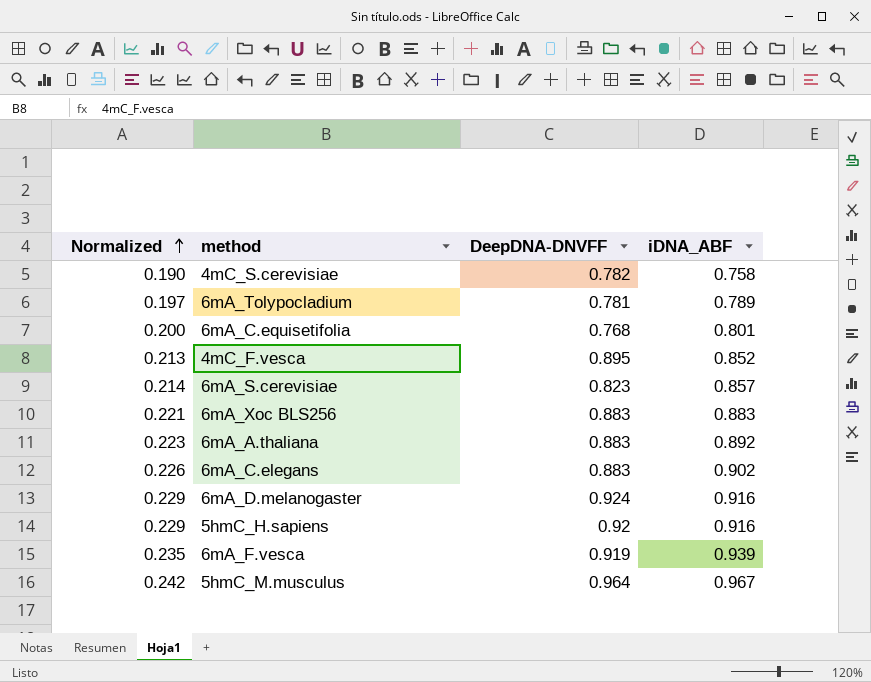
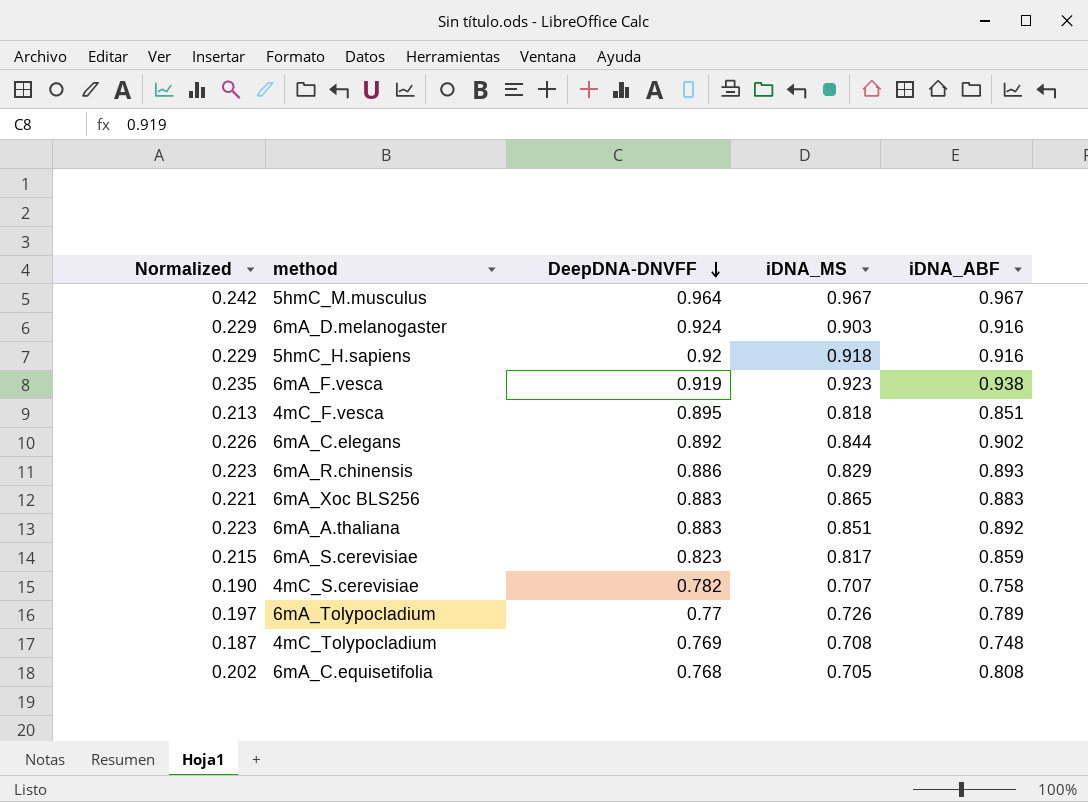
row order: Normalized ascending -> DeepDNA-DNVFF descending
column iDNA_MS | position: none -> 4
6mA_F.vesca | iDNA_ABF: 0.939 -> 0.938
4mC_F.vesca | iDNA_ABF: 0.852 -> 0.851
6mA_C.elegans | DeepDNA-DNVFF: 0.883 -> 0.892
row 6mA_R.chinensis: none -> 0.223 | 0.886 | 0.829 | 0.893
6mA_S.cerevisiae | Normalized: 0.214 -> 0.215
6mA_S.cerevisiae | iDNA_ABF: 0.857 -> 0.859
6mA_Tolypocladium | DeepDNA-DNVFF: 0.781 -> 0.77
row 4mC_Tolypocladium: none -> 0.187 | 0.769 | 0.708 | 0.748
6mA_C.equisetifolia | Normalized: 0.200 -> 0.202
6mA_C.equisetifolia | iDNA_ABF: 0.801 -> 0.808

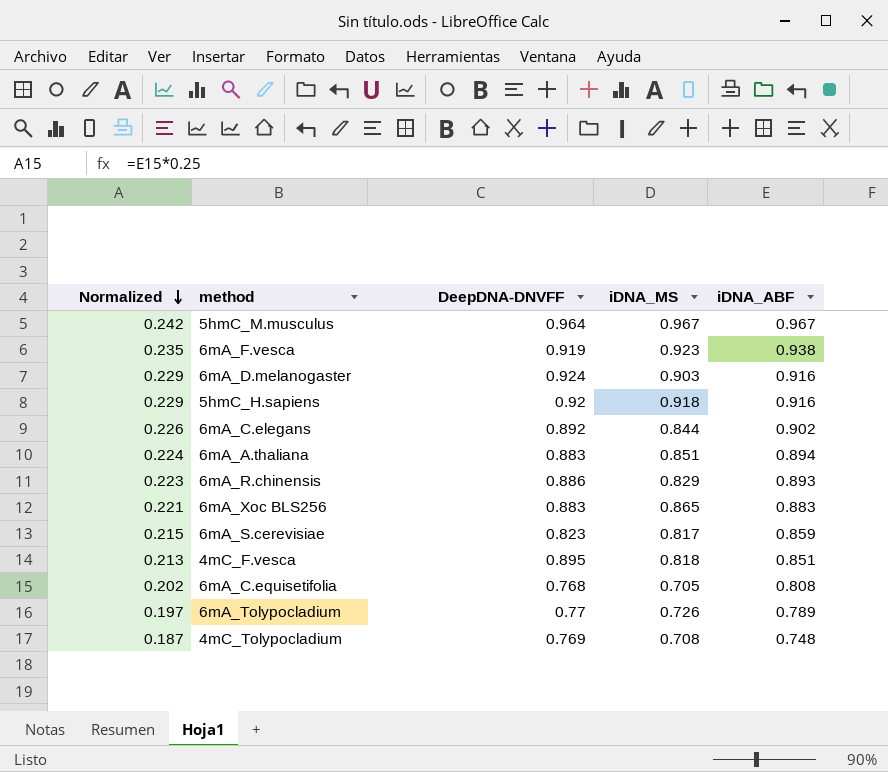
row order: DeepDNA-DNVFF descending -> Normalized descending
row 4mC_S.cerevisiae: 0.190 | 0.782 | 0.707 | 0.758 -> none
6mA_A.thaliana | Normalized: 0.223 -> 0.224
6mA_A.thaliana | iDNA_ABF: 0.892 -> 0.894

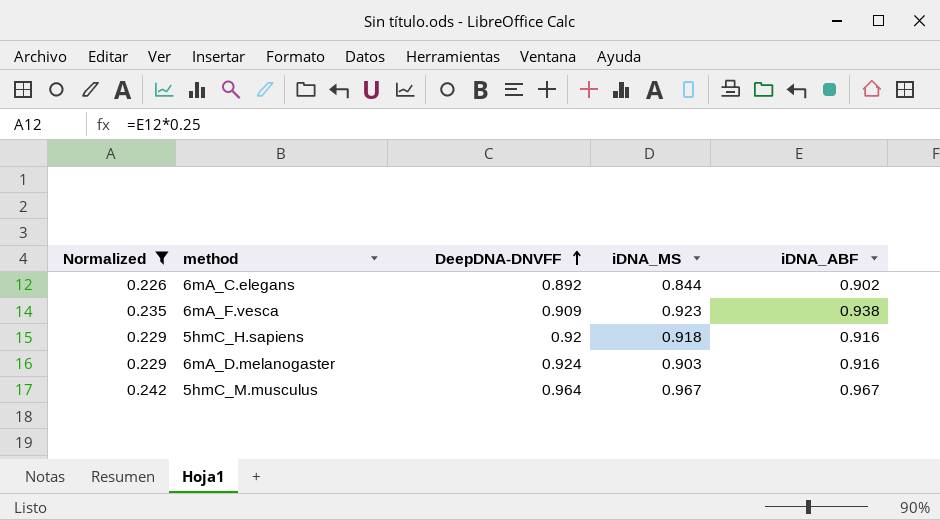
filter: none -> Normalized >= 0.226
row order: Normalized descending -> DeepDNA-DNVFF ascending
6mA_F.vesca | DeepDNA-DNVFF: 0.919 -> 0.909

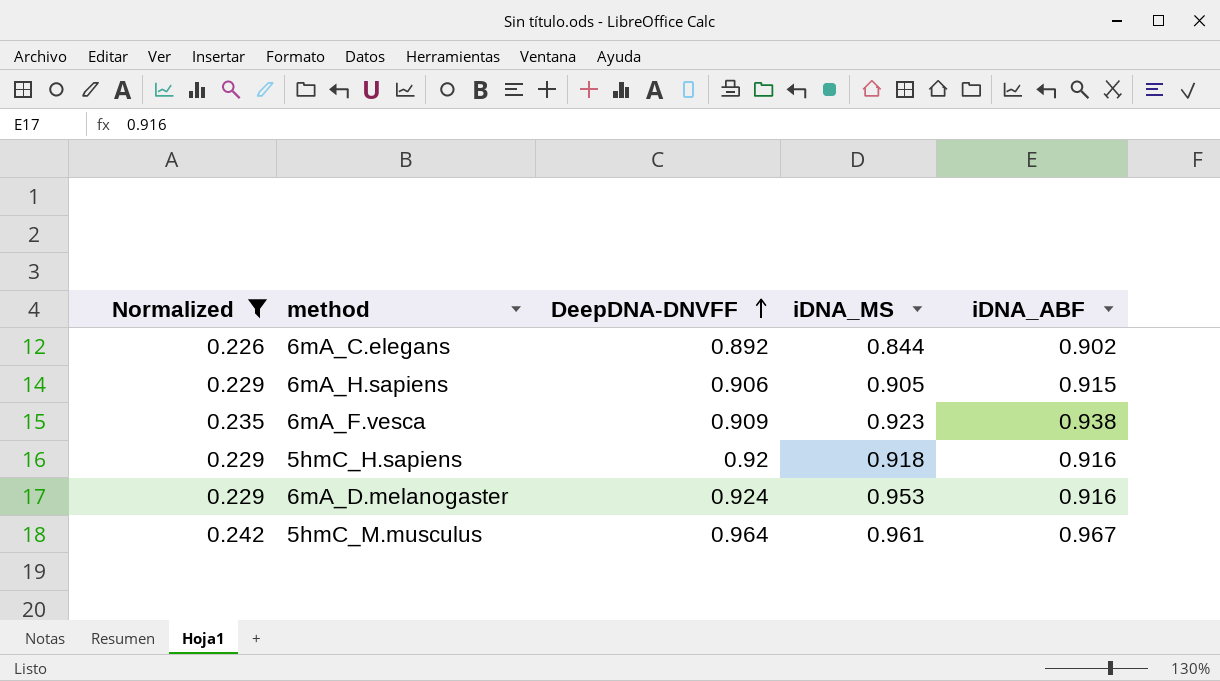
row 6mA_H.sapiens: none -> 0.229 | 0.906 | 0.905 | 0.915
6mA_D.melanogaster | iDNA_MS: 0.903 -> 0.953
5hmC_M.musculus | iDNA_MS: 0.967 -> 0.961

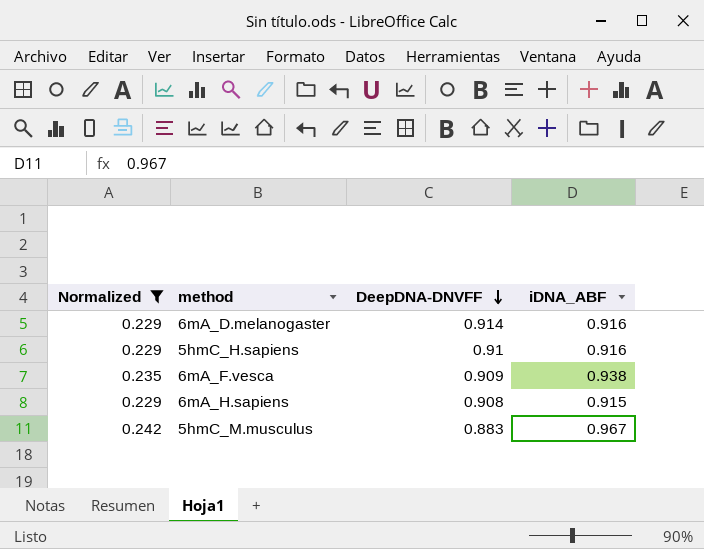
row order: DeepDNA-DNVFF ascending -> DeepDNA-DNVFF descending
column iDNA_MS | position: 4 -> none
row 6mA_C.elegans: 0.226 | 0.892 | 0.844 | 0.902 -> none
6mA_D.melanogaster | DeepDNA-DNVFF: 0.924 -> 0.914
5hmC_H.sapiens | DeepDNA-DNVFF: 0.92 -> 0.91
6mA_H.sapiens | DeepDNA-DNVFF: 0.906 -> 0.908
5hmC_M.musculus | DeepDNA-DNVFF: 0.964 -> 0.883

